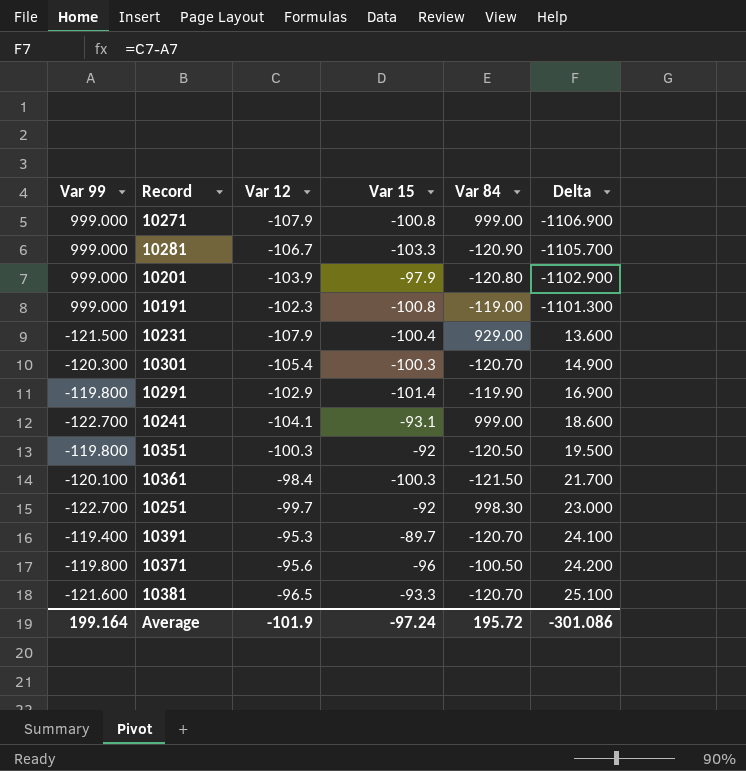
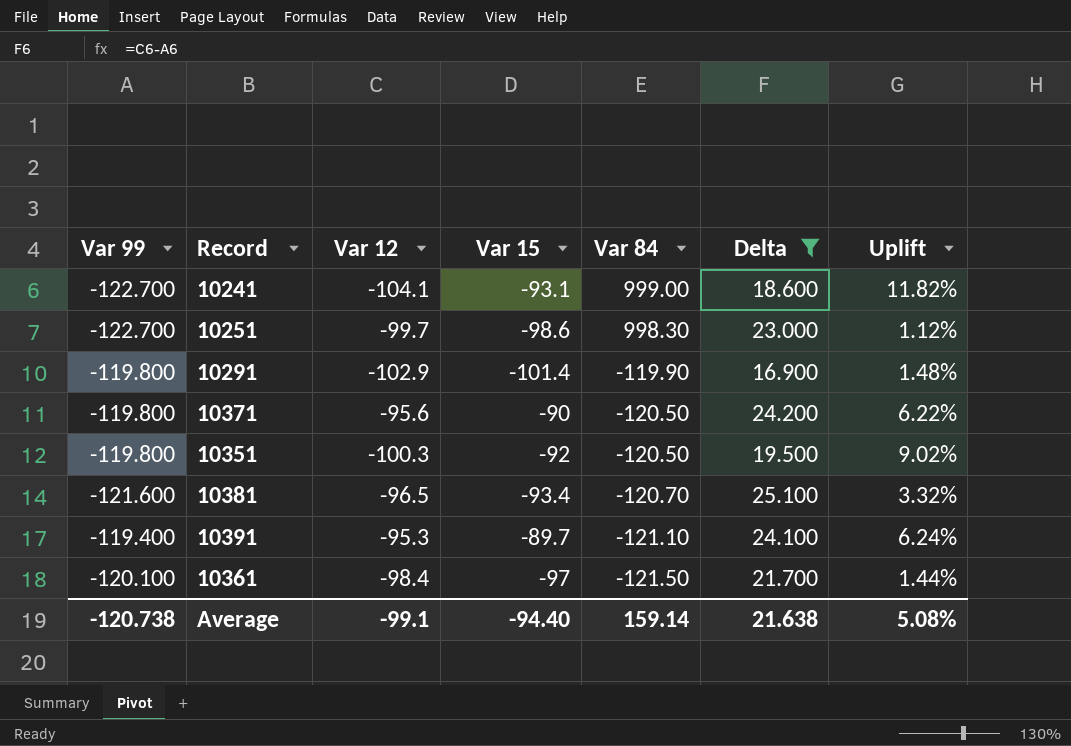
filter: none -> Delta >= 16.900
row order: Delta ascending -> Var 84 descending
column Uplift | formula: none -> ([Var 12] - [Var 15]) / [Var 15]
10251 | Var 15: -92 -> -98.6
10371 | Var 15: -96 -> -90
10371 | Var 84: -100.50 -> -120.50
10381 | Var 15: -93.3 -> -93.4
10391 | Var 84: -120.70 -> -121.10
10361 | Var 15: -100.3 -> -97
Average | Var 99: 199.164 -> -120.738
Average | Var 12: -101.9 -> -99.1
Average | Var 15: -97.24 -> -94.40
Average | Var 84: 195.72 -> 159.14
Average | Delta: -301.086 -> 21.638

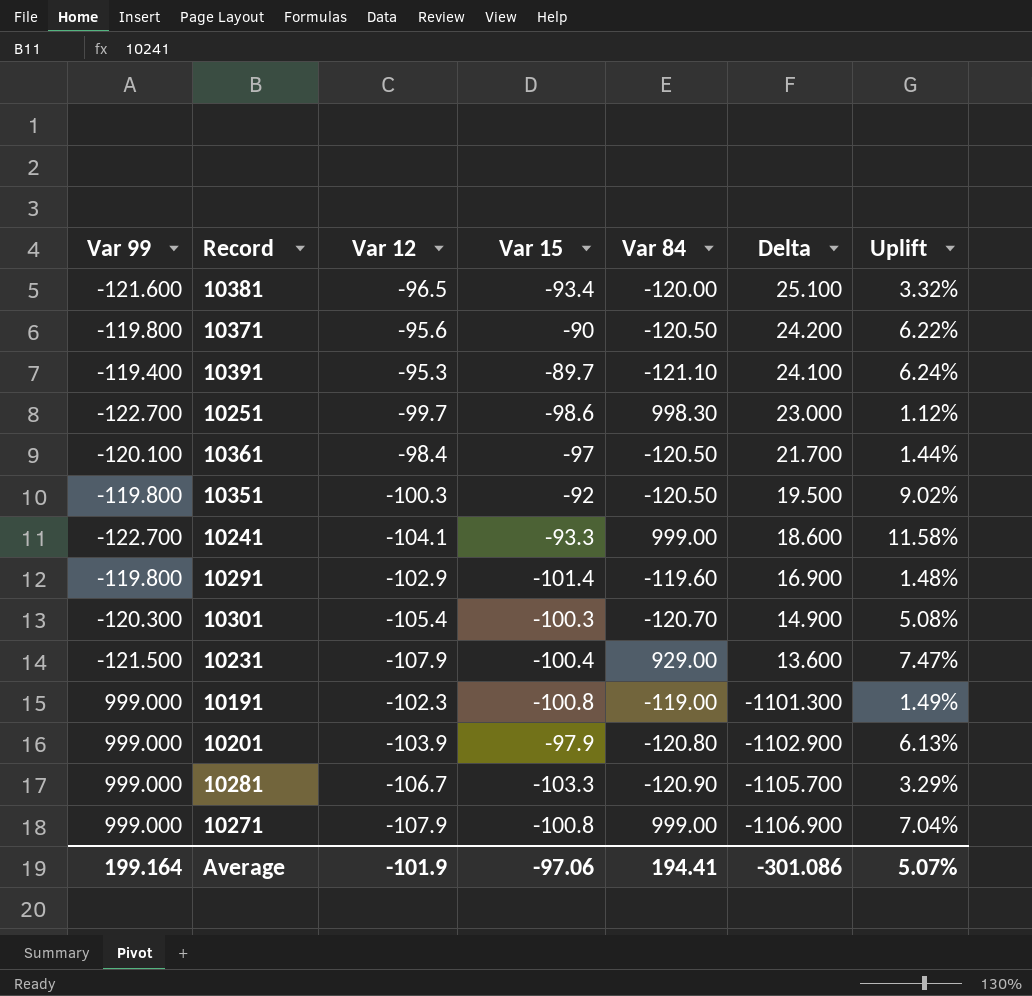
filter: Delta >= 16.900 -> none
row order: Var 84 descending -> Delta descending
10381 | Var 84: -120.70 -> -120.00
10361 | Var 84: -121.50 -> -120.50
10241 | Var 15: -93.1 -> -93.3
10241 | Uplift: 11.82% -> 11.58%
10291 | Var 84: -119.90 -> -119.60
Average | Var 99: -120.738 -> 199.164
Average | Var 12: -99.1 -> -101.9
Average | Var 15: -94.40 -> -97.06
Average | Var 84: 159.14 -> 194.41
Average | Delta: 21.638 -> -301.086
Average | Uplift: 5.08% -> 5.07%

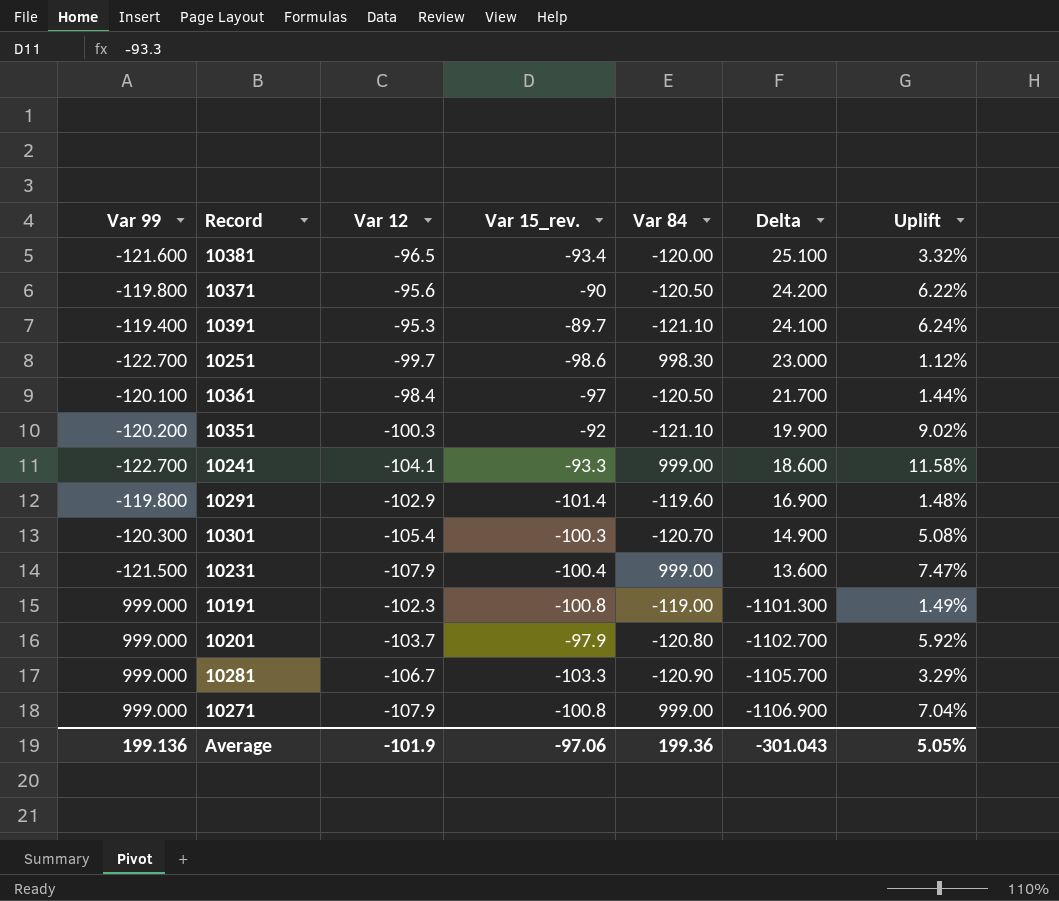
column name: Var 15 -> Var 15_rev.
10351 | Var 99: -119.800 -> -120.200
10351 | Var 84: -120.50 -> -121.10
10351 | Delta: 19.500 -> 19.900
10231 | Var 84: 929.00 -> 999.00
10201 | Var 12: -103.9 -> -103.7
10201 | Delta: -1102.900 -> -1102.700
10201 | Uplift: 6.13% -> 5.92%
Average | Var 99: 199.164 -> 199.136
Average | Var 84: 194.41 -> 199.36
Average | Delta: -301.086 -> -301.043
Average | Uplift: 5.07% -> 5.05%

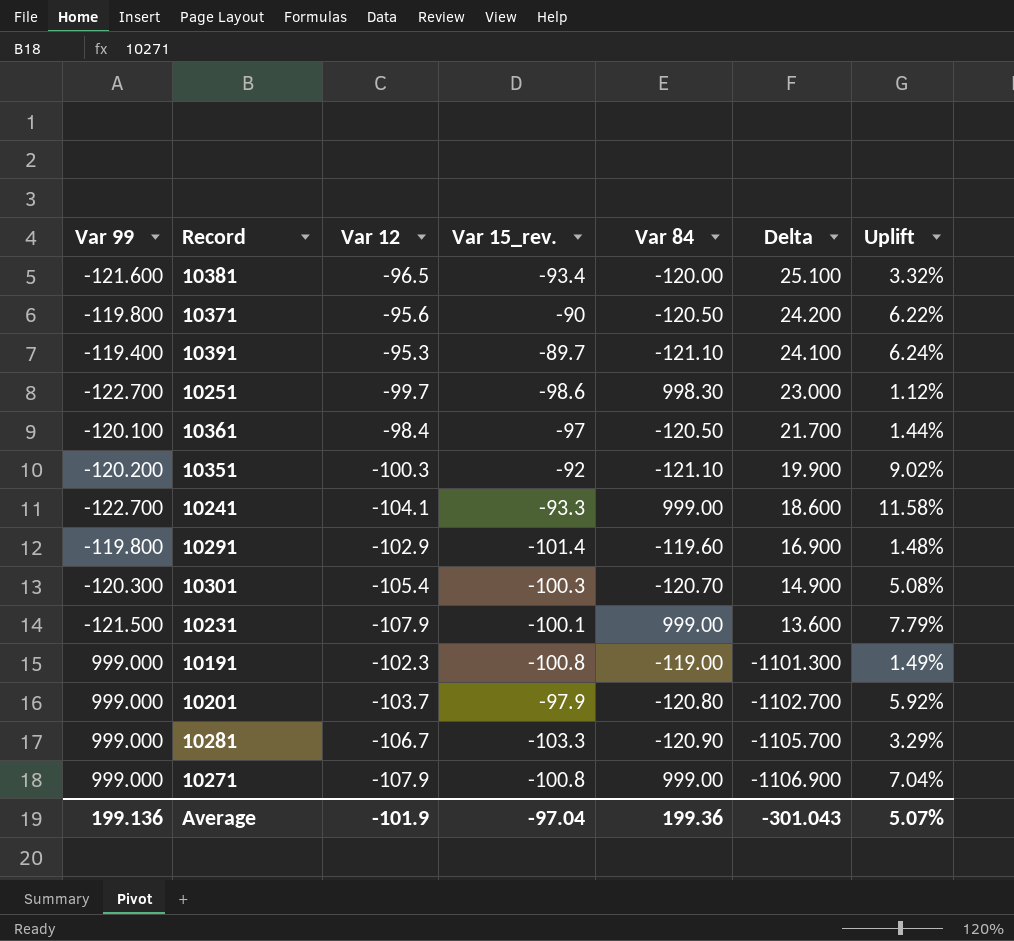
10231 | Var 15_rev.: -100.4 -> -100.1
10231 | Uplift: 7.47% -> 7.79%
Average | Var 15_rev.: -97.06 -> -97.04
Average | Uplift: 5.05% -> 5.07%

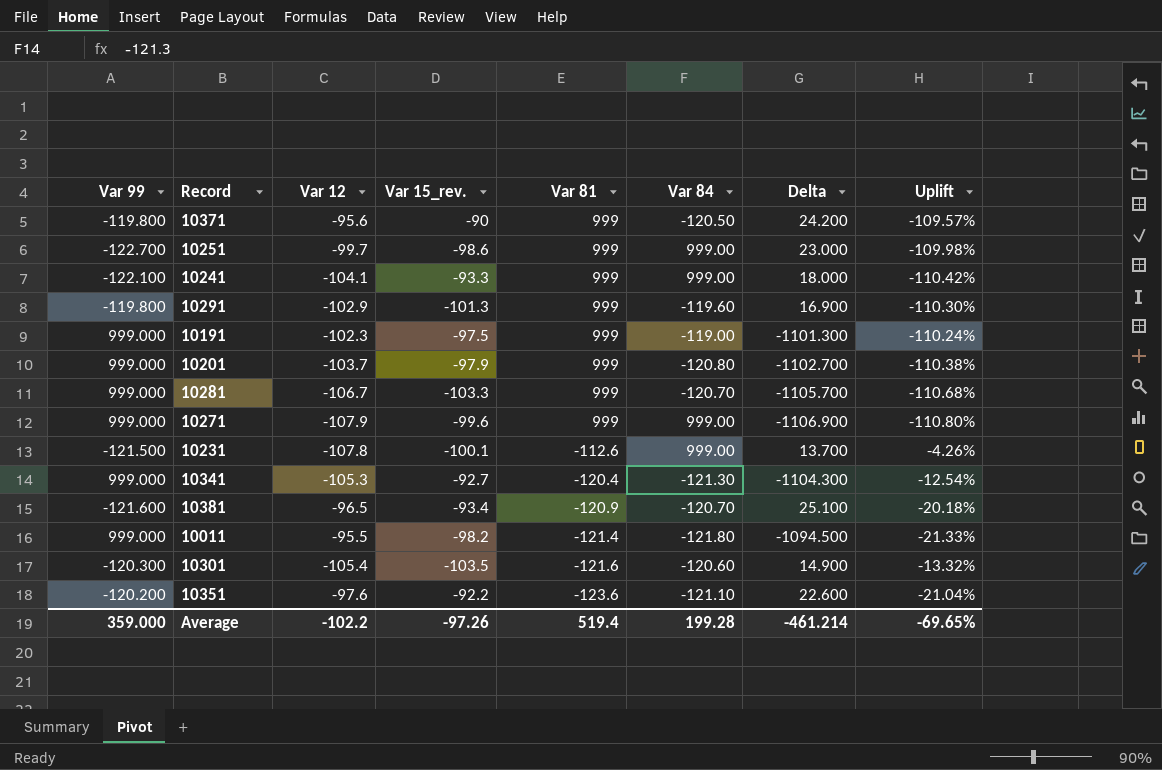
row order: Delta descending -> Var 81 descending
column Var 81 | position: none -> 5
column Uplift | formula: ([Var 12] - [Var 15_rev.]) / [Var 15_rev.] -> ([Var 12] - [Var 81]) / [Var 81]
row 10391: -119.400 | -95.3 | -89.7 | -121.10 | 24.100 | 6.24% -> none
row 10361: -120.100 | -98.4 | -97 | -120.50 | 21.700 | 1.44% -> none
10251 | Var 84: 998.30 -> 999.00
10241 | Var 99: -122.700 -> -122.100
10241 | Delta: 18.600 -> 18.000
10291 | Var 15_rev.: -101.4 -> -101.3
10191 | Var 15_rev.: -100.8 -> -97.5
10281 | Var 84: -120.90 -> -120.70
10271 | Var 15_rev.: -100.8 -> -99.6
10231 | Var 12: -107.9 -> -107.8
10231 | Delta: 13.600 -> 13.700
row 10341: none -> 999.000 | -105.3 | -92.7 | -120.4 | -121.30 | -1104.300 | -12.54%
10381 | Var 84: -120.00 -> -120.70
row 10011: none -> 999.000 | -95.5 | -98.2 | -121.4 | -121.80 | -1094.500 | -21.33%
10301 | Var 15_rev.: -100.3 -> -103.5
10301 | Var 84: -120.70 -> -120.60
10351 | Var 12: -100.3 -> -97.6
10351 | Var 15_rev.: -92 -> -92.2
10351 | Delta: 19.900 -> 22.600
Average | Var 99: 199.136 -> 359.000
Average | Var 12: -101.9 -> -102.2
Average | Var 15_rev.: -97.04 -> -97.26
Average | Var 84: 199.36 -> 199.28
Average | Delta: -301.043 -> -461.214
Average | Uplift: 5.07% -> -69.65%

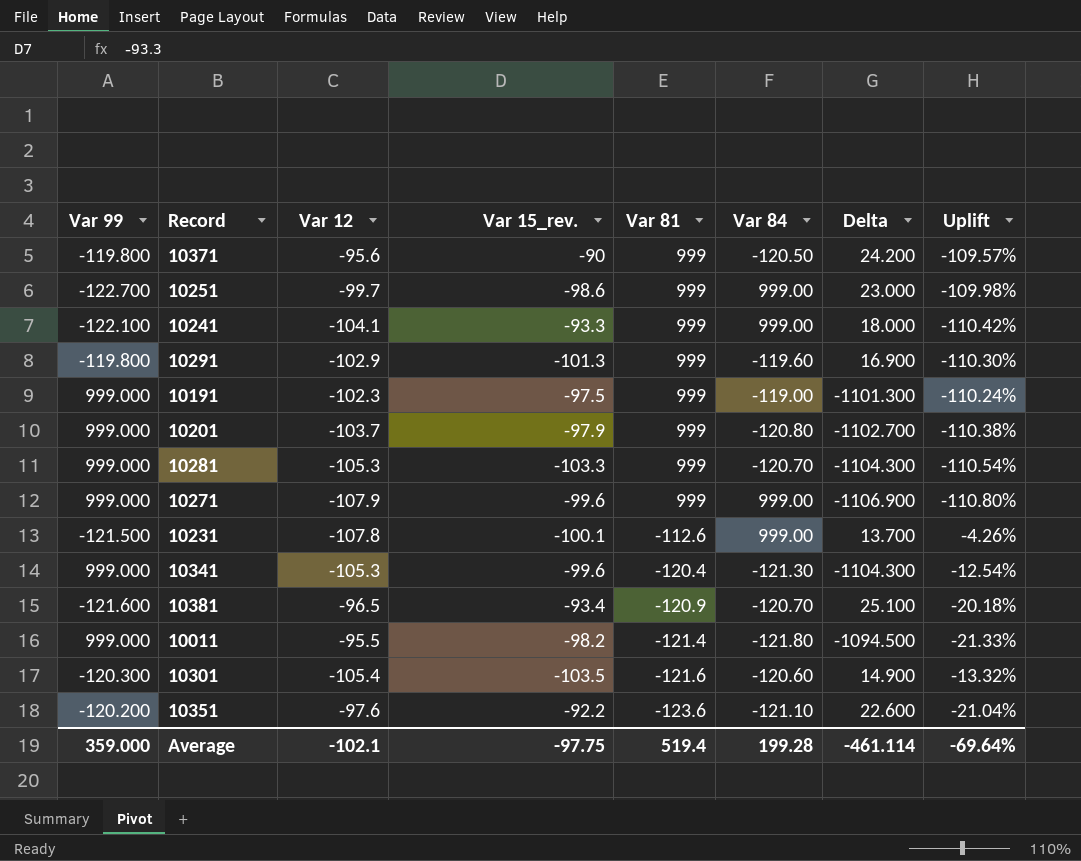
10281 | Var 12: -106.7 -> -105.3
10281 | Delta: -1105.700 -> -1104.300
10281 | Uplift: -110.68% -> -110.54%
10341 | Var 15_rev.: -92.7 -> -99.6
Average | Var 12: -102.2 -> -102.1
Average | Var 15_rev.: -97.26 -> -97.75
Average | Delta: -461.214 -> -461.114
Average | Uplift: -69.65% -> -69.64%

